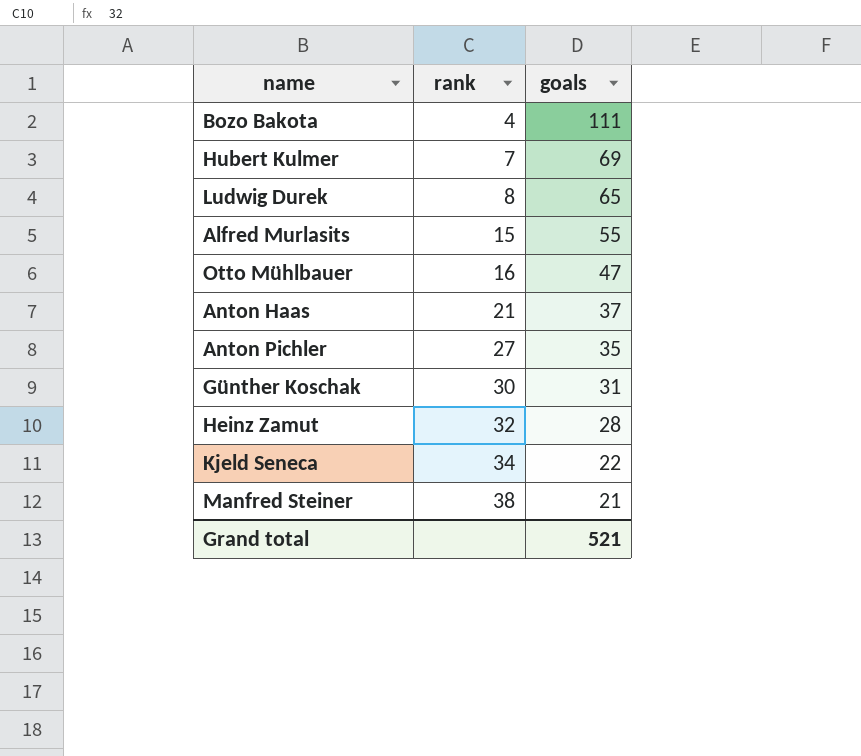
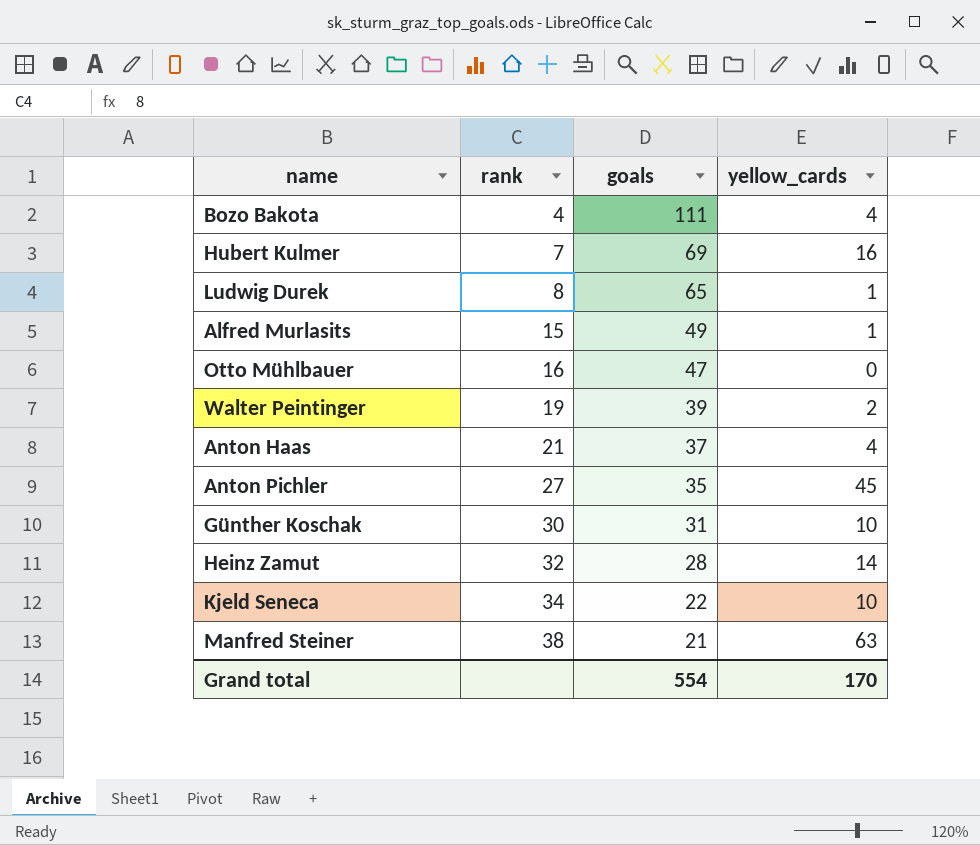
column yellow_cards | position: none -> 4
Alfred Murlasits | goals: 55 -> 49
row Walter Peintinger: none -> 19 | 39 | 2
Grand total | goals: 521 -> 554

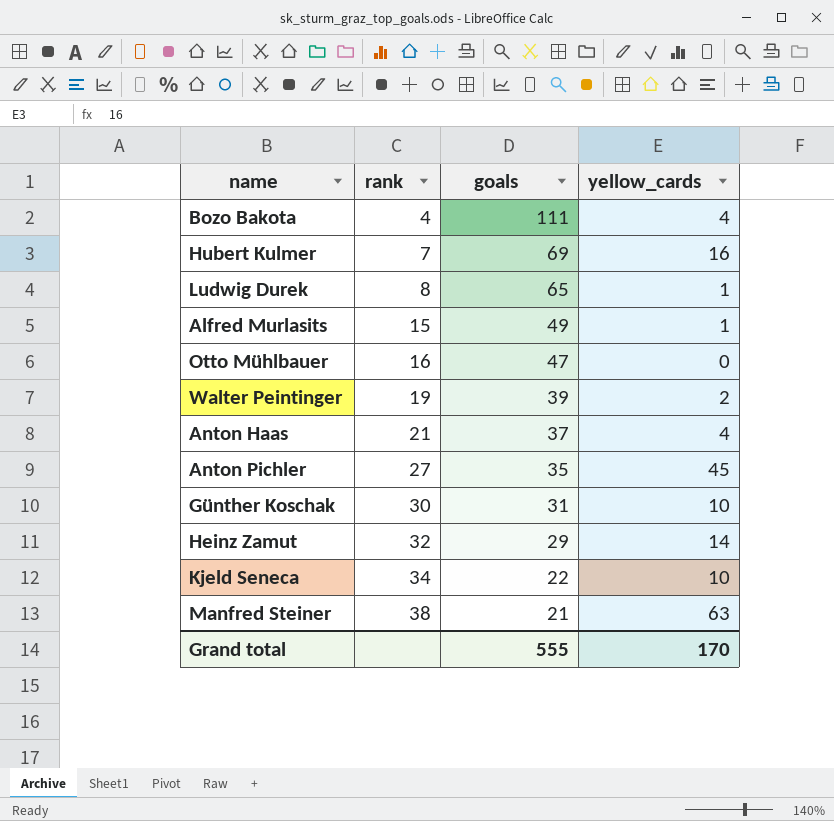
Heinz Zamut | goals: 28 -> 29
Grand total | goals: 554 -> 555

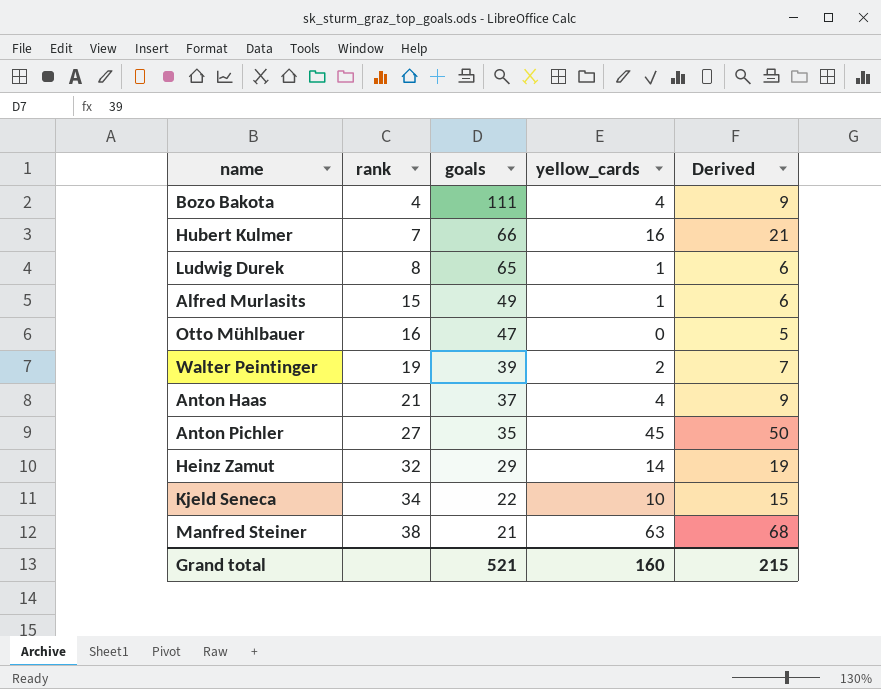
column Derived | formula: none -> [yellow_cards] + 5
row Günther Koschak: 30 | 31 | 10 -> none
Hubert Kulmer | goals: 69 -> 66
Grand total | goals: 555 -> 521
Grand total | yellow_cards: 170 -> 160

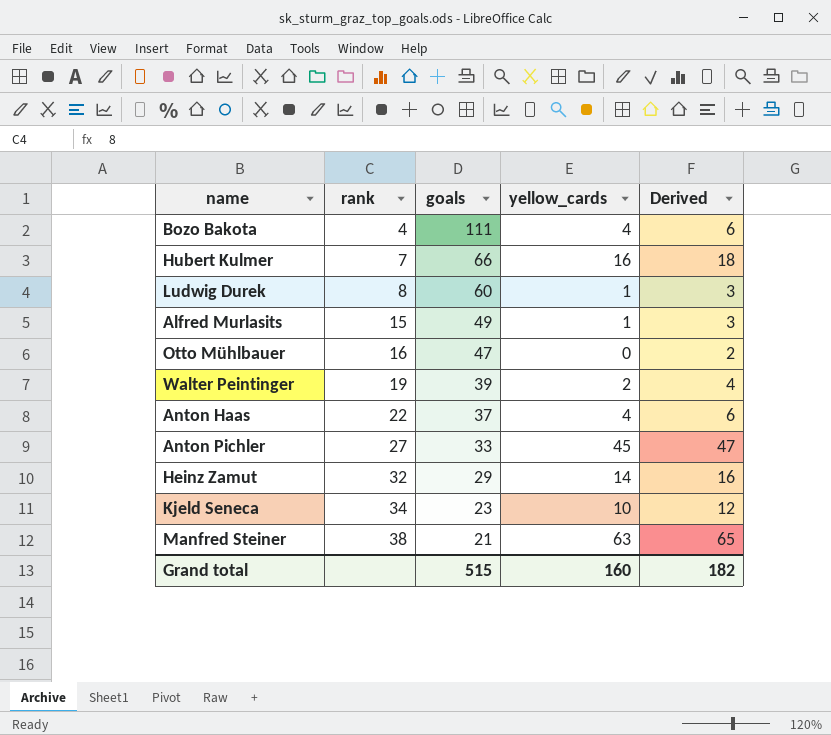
column Derived | formula: [yellow_cards] + 5 -> [yellow_cards] + 2
Ludwig Durek | goals: 65 -> 60
Anton Haas | rank: 21 -> 22
Anton Pichler | goals: 35 -> 33
Kjeld Seneca | goals: 22 -> 23
Grand total | goals: 521 -> 515
Grand total | Derived: 215 -> 182

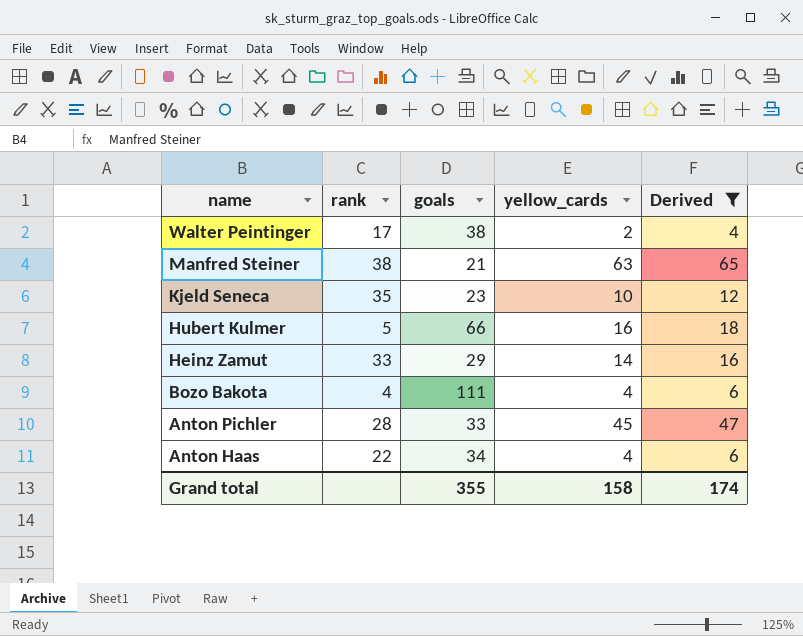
filter: none -> Derived >= 4
row order: rank ascending -> name descending
Walter Peintinger | rank: 19 -> 17
Walter Peintinger | goals: 39 -> 38
Kjeld Seneca | rank: 34 -> 35
Hubert Kulmer | rank: 7 -> 5
Heinz Zamut | rank: 32 -> 33
Anton Pichler | rank: 27 -> 28
Anton Haas | goals: 37 -> 34
Grand total | goals: 515 -> 355
Grand total | yellow_cards: 160 -> 158
Grand total | Derived: 182 -> 174

